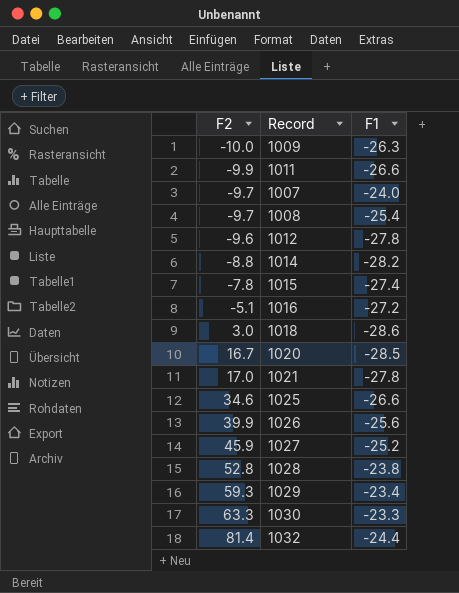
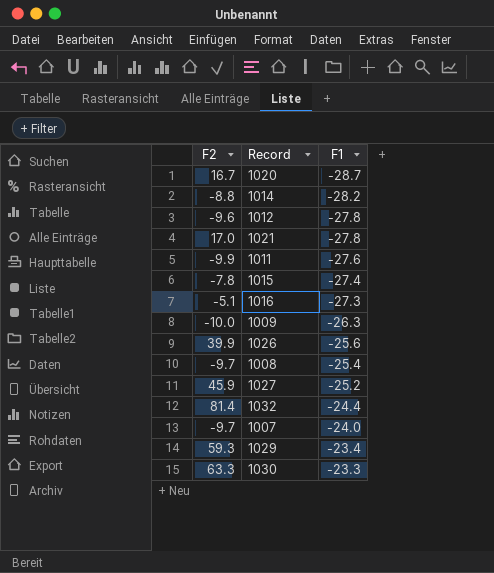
row order: F2 ascending -> F1 ascending
row 1018: 3.0 | -28.6 -> none
row 1025: 34.6 | -26.6 -> none
row 1028: 52.8 | -23.8 -> none
1020 | F1: -28.5 -> -28.7
1011 | F1: -26.6 -> -27.6
1016 | F1: -27.2 -> -27.3

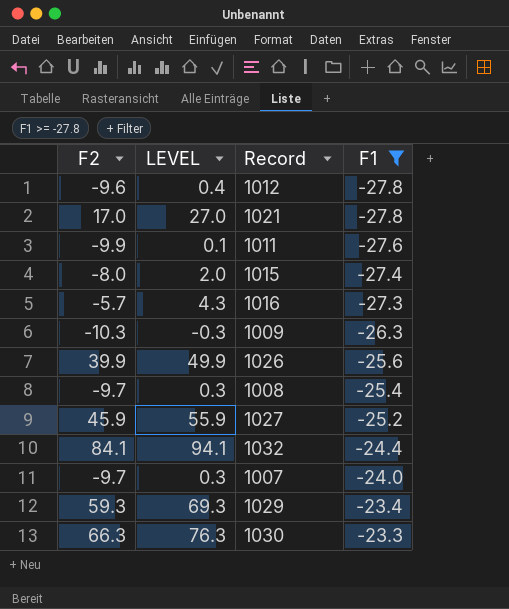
filter: none -> F1 >= -27.8
column LEVEL | formula: none -> [F2] + 10
1015 | F2: -7.8 -> -8.0
1016 | F2: -5.1 -> -5.7
1009 | F2: -10.0 -> -10.3
1032 | F2: 81.4 -> 84.1
1030 | F2: 63.3 -> 66.3

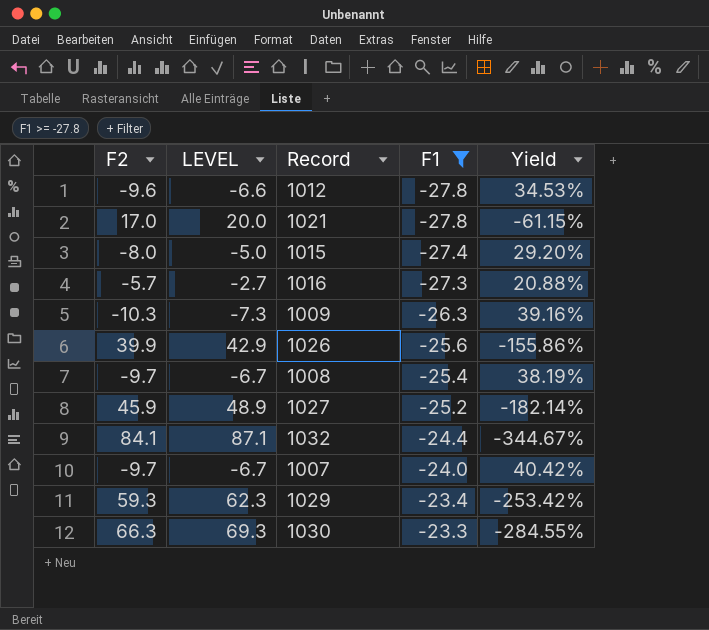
column LEVEL | formula: [F2] + 10 -> [F2] + 3
column Yield | formula: none -> [F2] / [F1]
row 1011: -9.9 | 0.1 | -27.6 -> none

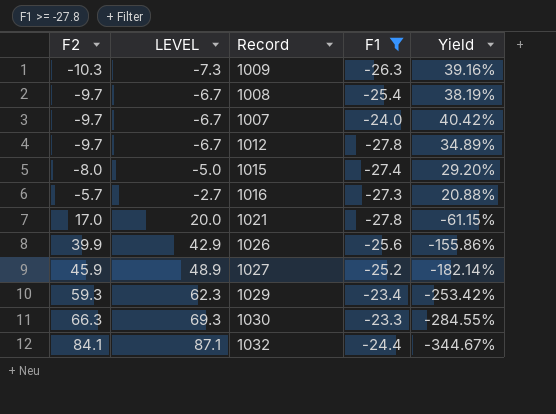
row order: F1 ascending -> F2 ascending
1012 | F2: -9.6 -> -9.7
1012 | LEVEL: -6.6 -> -6.7
1012 | Yield: 34.53% -> 34.89%

